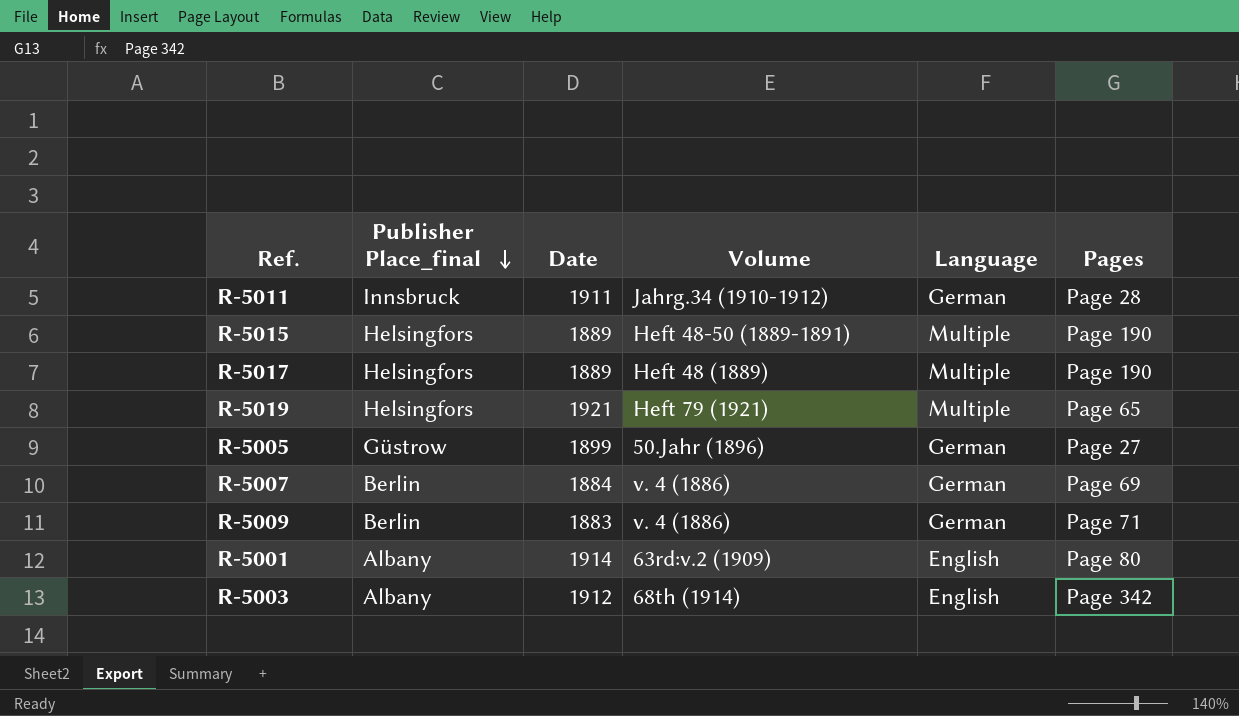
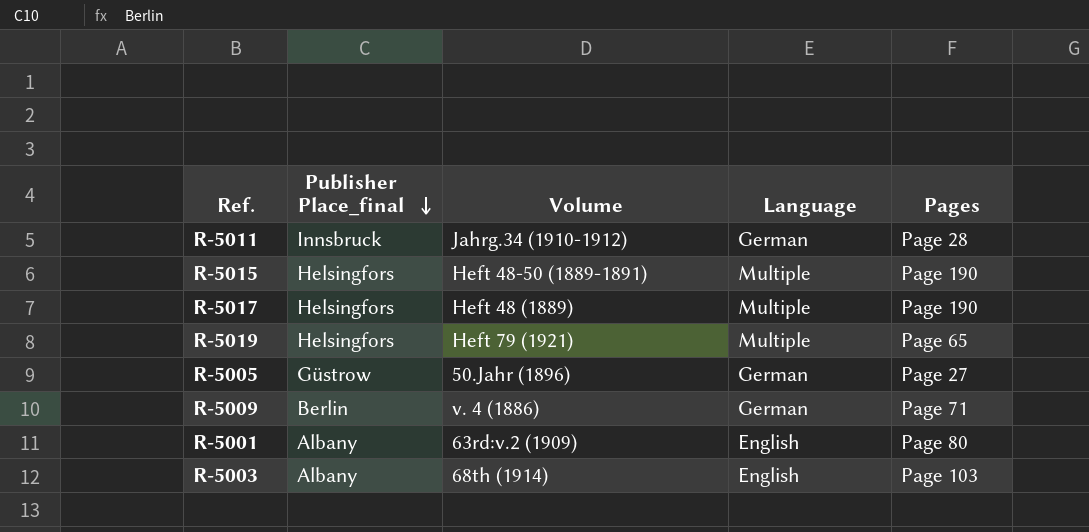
column Date | position: 3 -> none
row R-5007: Berlin | 1884 | v. 4 (1886) | German | Page 69 -> none
R-5003 | Pages: Page 342 -> Page 103

